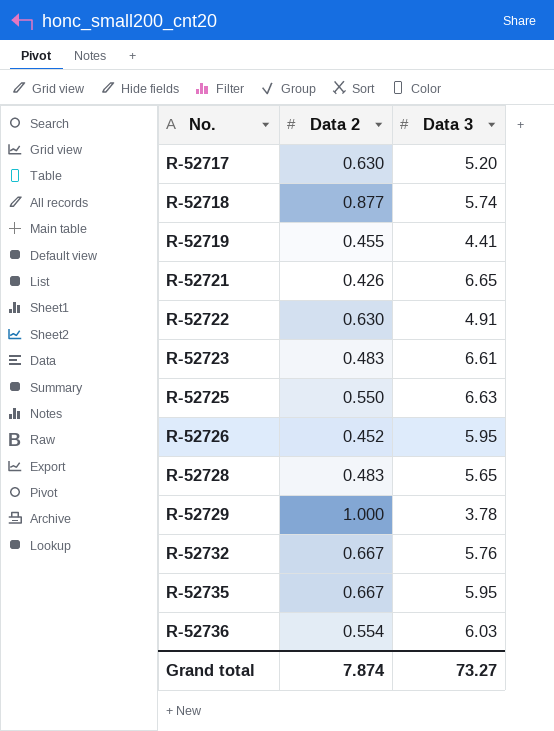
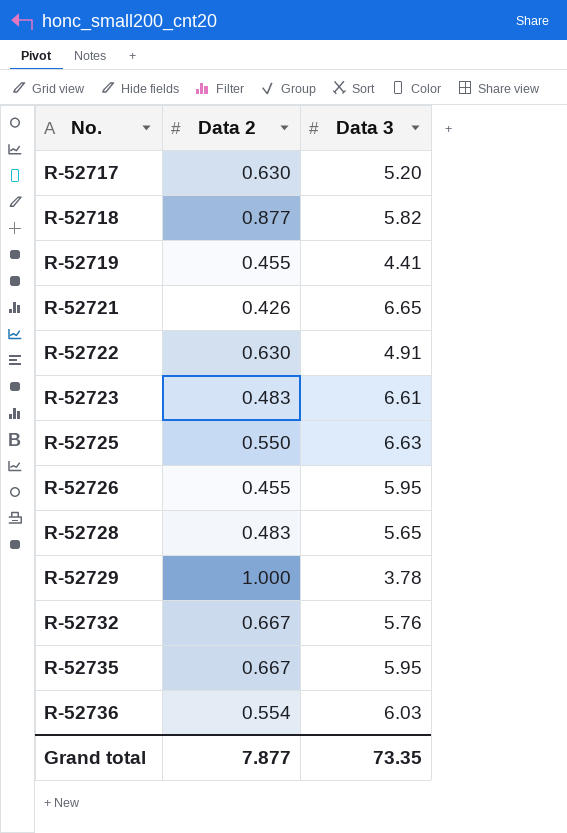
R-52718 | Data 3: 5.74 -> 5.82
R-52726 | Data 2: 0.452 -> 0.455
Grand total | Data 2: 7.874 -> 7.877
Grand total | Data 3: 73.27 -> 73.35

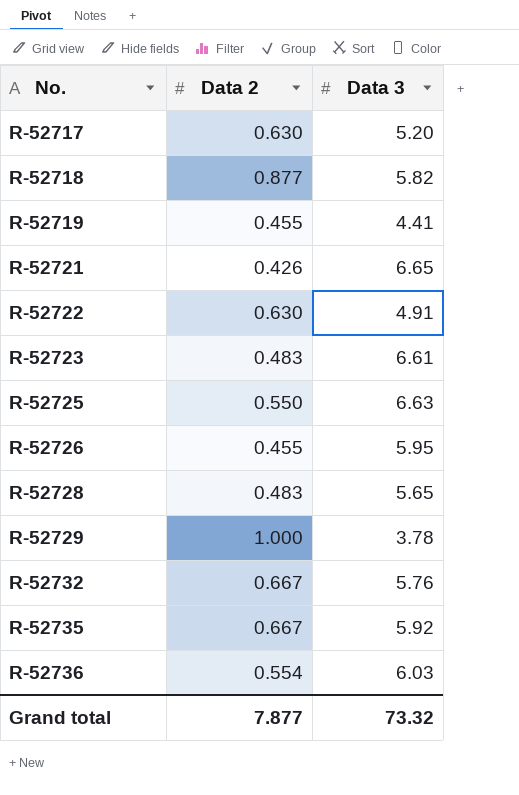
R-52735 | Data 3: 5.95 -> 5.92
Grand total | Data 3: 73.35 -> 73.32

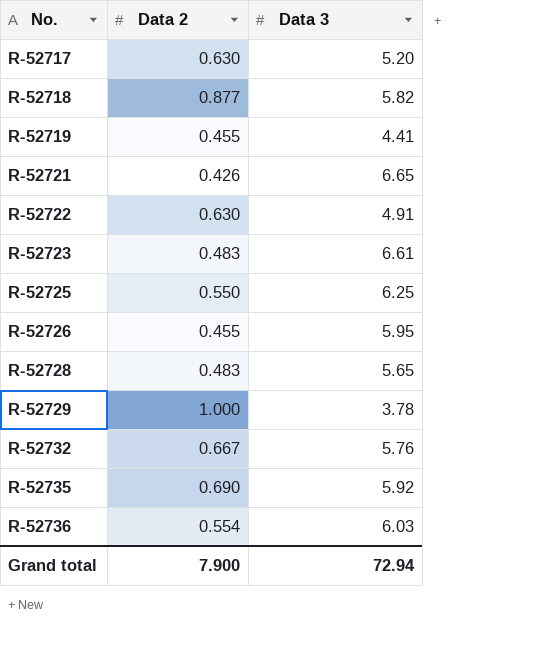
R-52725 | Data 3: 6.63 -> 6.25
R-52735 | Data 2: 0.667 -> 0.690
Grand total | Data 2: 7.877 -> 7.900
Grand total | Data 3: 73.32 -> 72.94

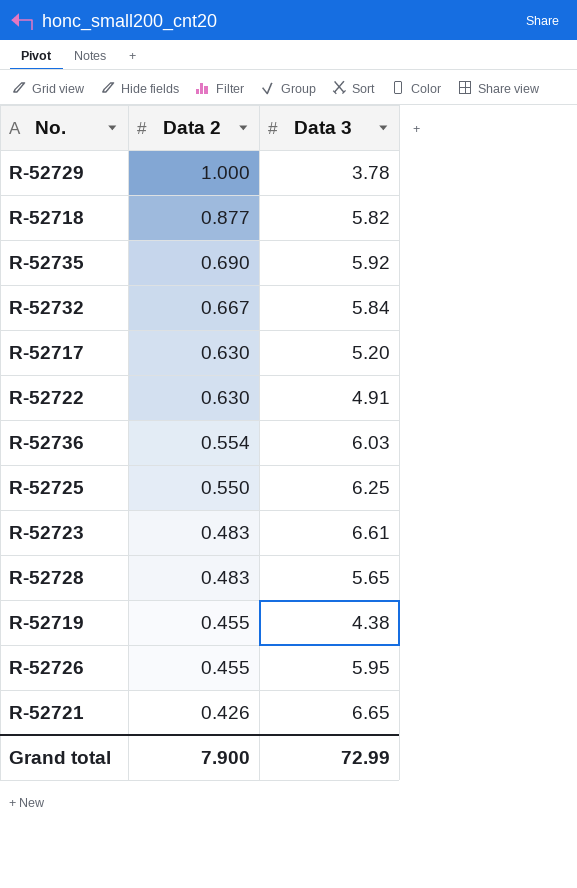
row order: No. ascending -> Data 2 descending
R-52732 | Data 3: 5.76 -> 5.84
R-52719 | Data 3: 4.41 -> 4.38
Grand total | Data 3: 72.94 -> 72.99

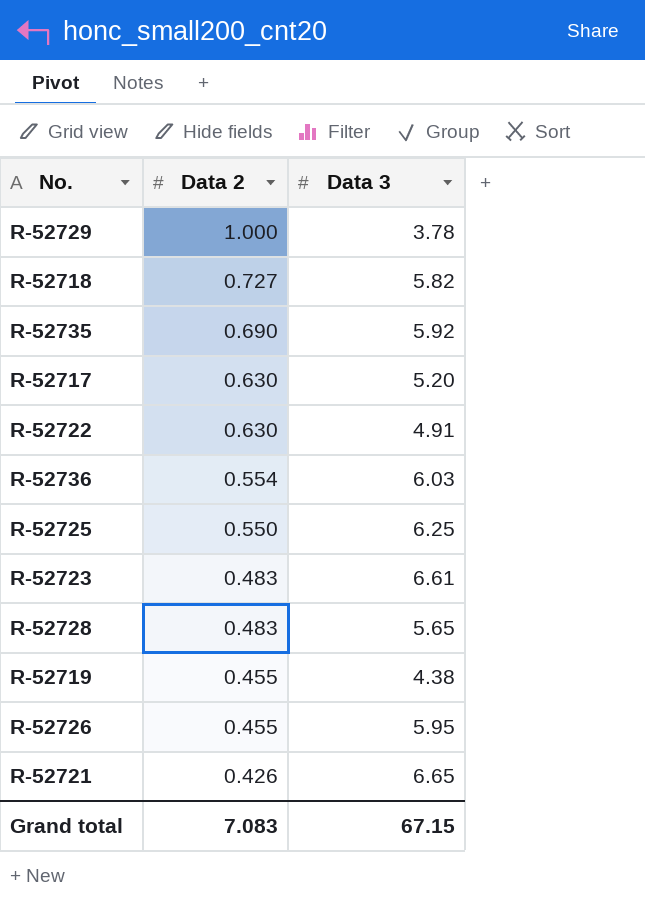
row R-52732: 0.667 | 5.84 -> none
R-52718 | Data 2: 0.877 -> 0.727
Grand total | Data 2: 7.900 -> 7.083
Grand total | Data 3: 72.99 -> 67.15

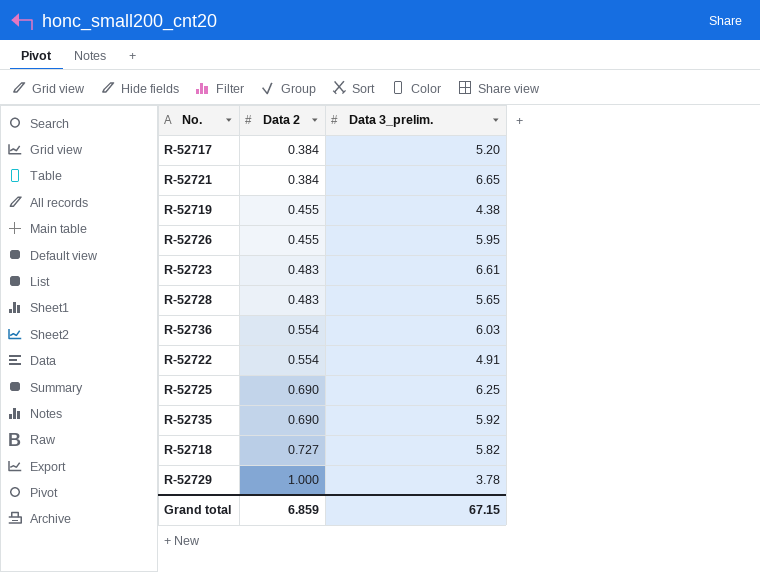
row order: Data 2 descending -> Data 2 ascending
column name: Data 3 -> Data 3_prelim.
R-52717 | Data 2: 0.630 -> 0.384
R-52721 | Data 2: 0.426 -> 0.384
R-52722 | Data 2: 0.630 -> 0.554
R-52725 | Data 2: 0.550 -> 0.690
Grand total | Data 2: 7.083 -> 6.859

